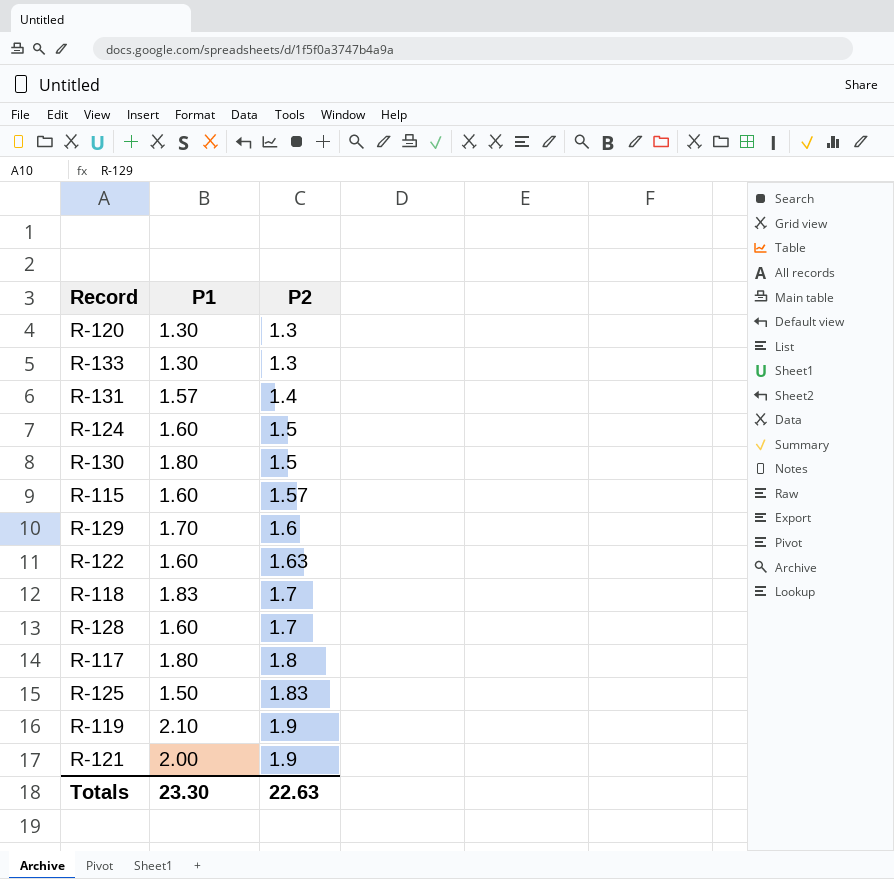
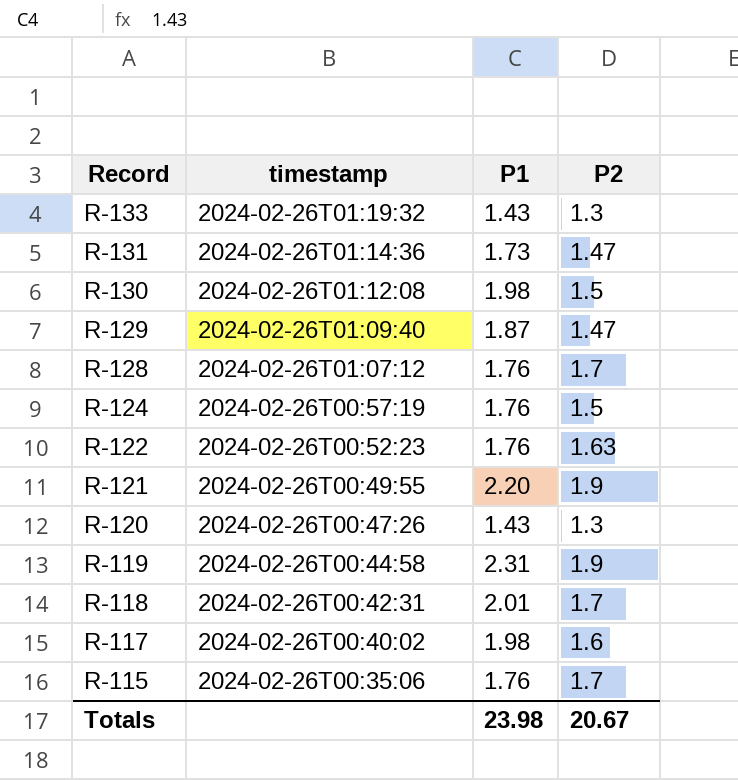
row order: P2 ascending -> Record descending
column timestamp | position: none -> 2
row R-125: 1.50 | 1.83 -> none
R-133 | P1: 1.30 -> 1.43
R-131 | P1: 1.57 -> 1.73
R-131 | P2: 1.4 -> 1.47
R-130 | P1: 1.80 -> 1.98
R-129 | P1: 1.70 -> 1.87
R-129 | P2: 1.6 -> 1.47
R-128 | P1: 1.60 -> 1.76
R-124 | P1: 1.60 -> 1.76
R-122 | P1: 1.60 -> 1.76
R-121 | P1: 2.00 -> 2.20
R-120 | P1: 1.30 -> 1.43
R-119 | P1: 2.10 -> 2.31
R-118 | P1: 1.83 -> 2.01
R-117 | P1: 1.80 -> 1.98
R-117 | P2: 1.8 -> 1.6
R-115 | P1: 1.60 -> 1.76
R-115 | P2: 1.57 -> 1.7
Totals | P1: 23.30 -> 23.98
Totals | P2: 22.63 -> 20.67

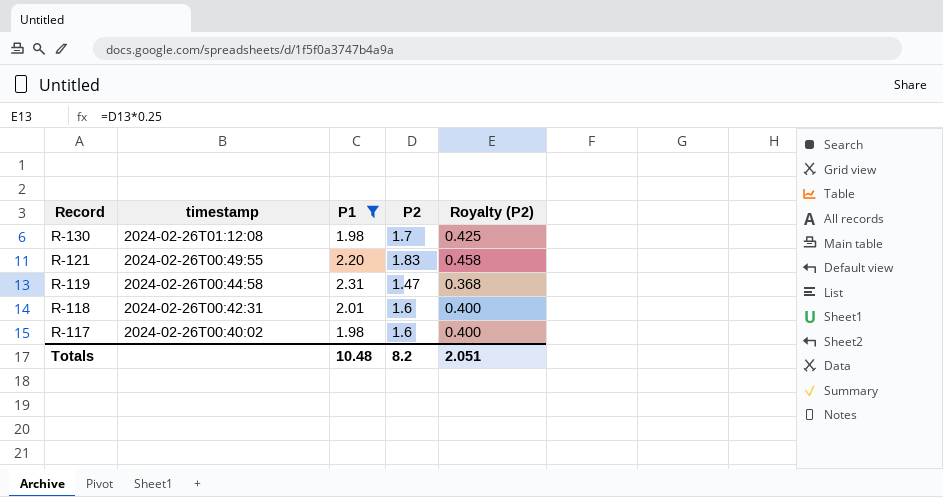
filter: none -> P1 >= 1.98
column Royalty (P2) | formula: none -> [P2] * 0.25
R-130 | P2: 1.5 -> 1.7
R-121 | P2: 1.9 -> 1.83
R-119 | P2: 1.9 -> 1.47
R-118 | P2: 1.7 -> 1.6
Totals | P1: 23.98 -> 10.48
Totals | P2: 20.67 -> 8.2

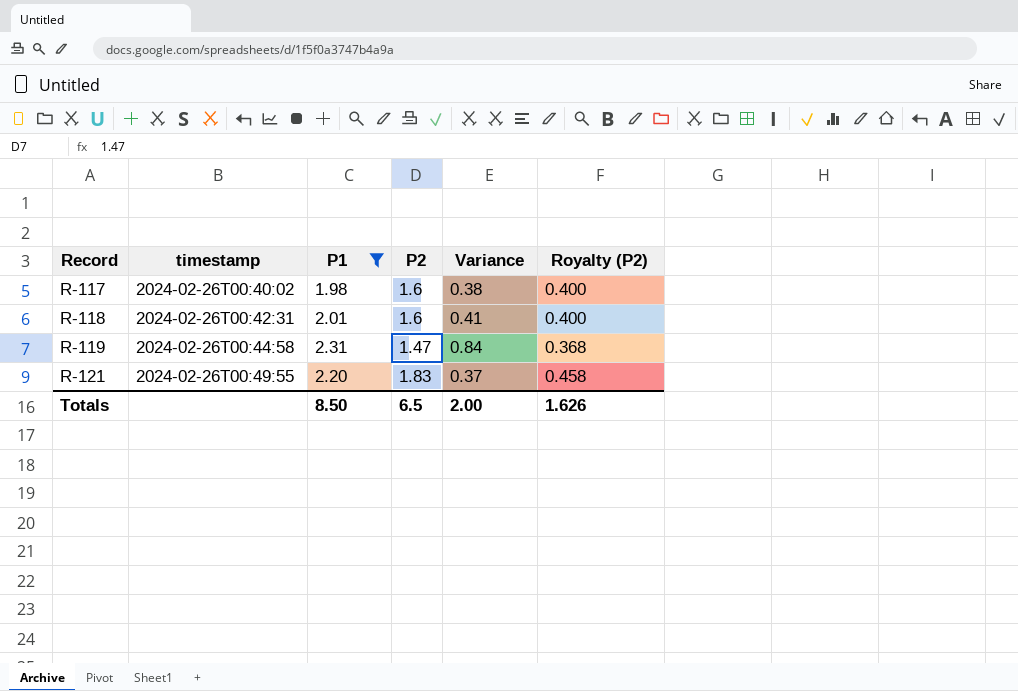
row order: Record descending -> Record ascending
column Variance | formula: none -> [P1] - [P2]
row R-130: 2024-02-26T01:12:08 | 1.98 | 1.7 | 0.425 -> none
Totals | P1: 10.48 -> 8.50
Totals | P2: 8.2 -> 6.5
Totals | Royalty (P2): 2.051 -> 1.626

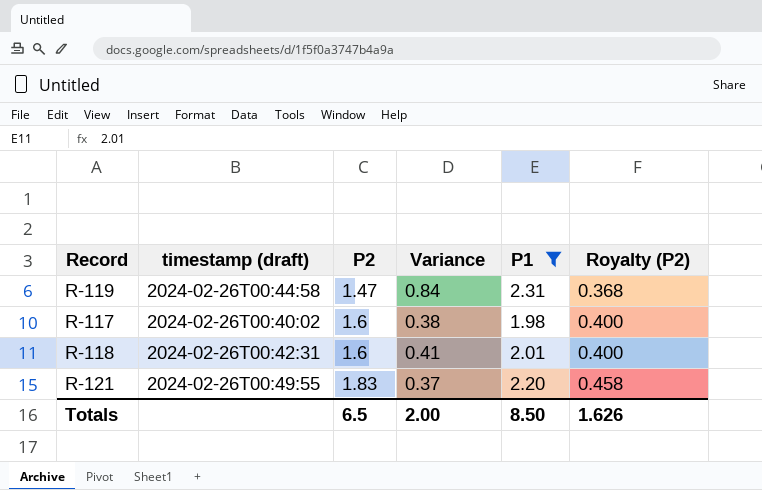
row order: Record ascending -> P2 ascending
column name: timestamp -> timestamp (draft)
column P1 | position: 3 -> 5

